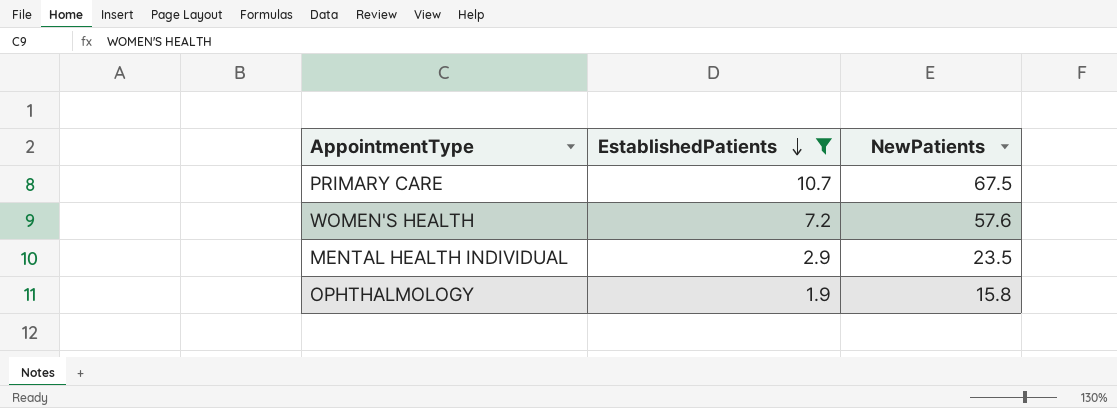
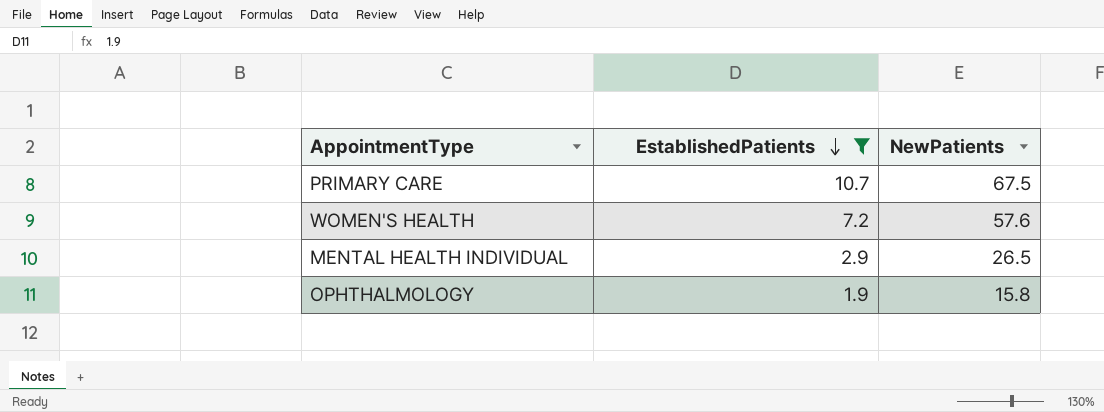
MENTAL HEALTH INDIVIDUAL | NewPatients: 23.5 -> 26.5

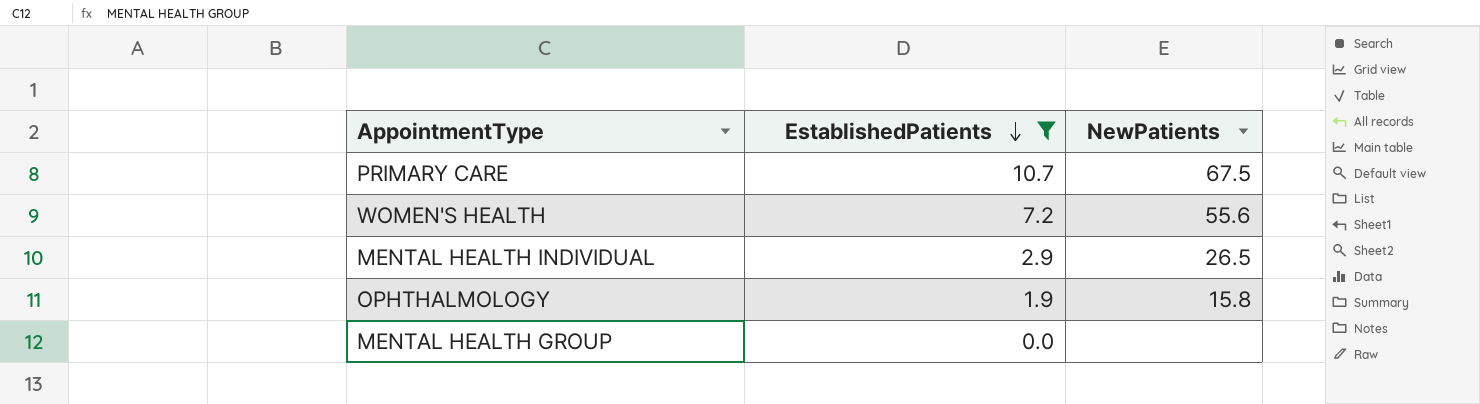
WOMEN'S HEALTH | NewPatients: 57.6 -> 55.6
row MENTAL HEALTH GROUP: none -> 0.0 | none

